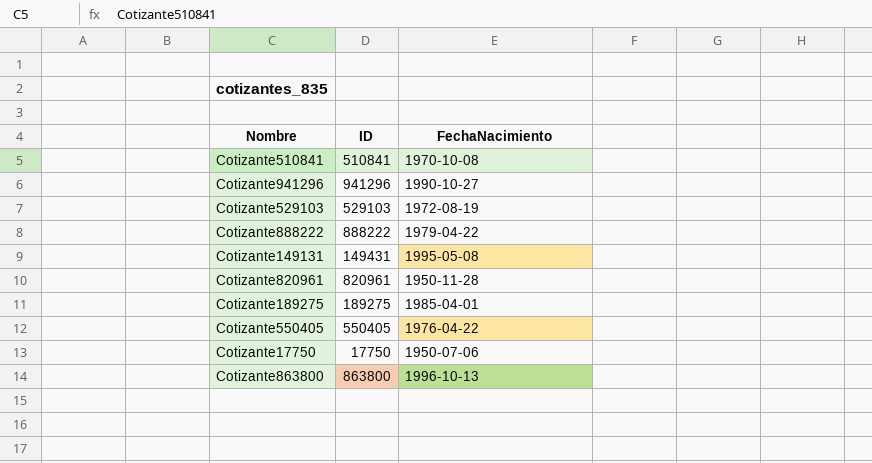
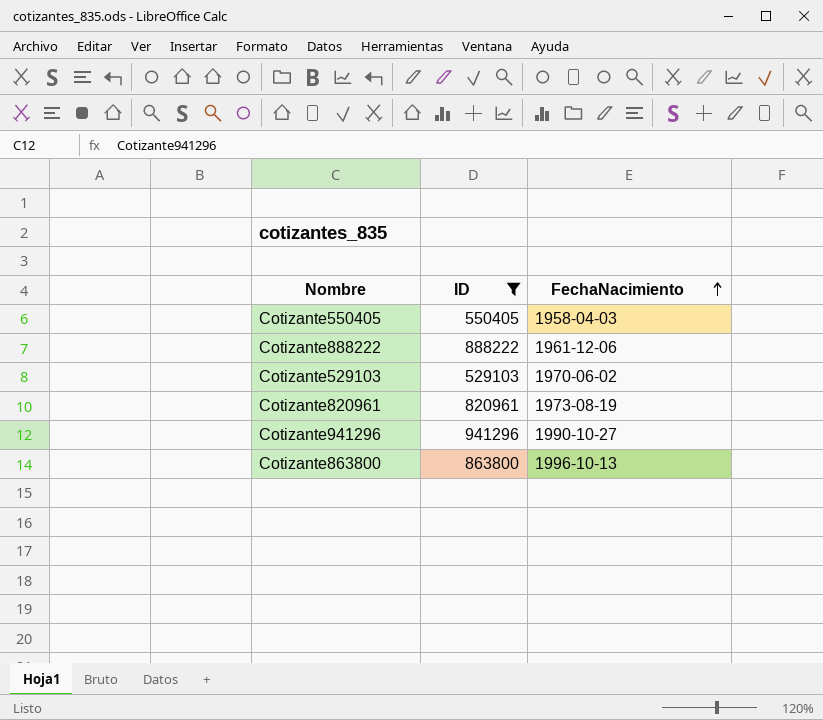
filter: none -> ID >= 529103
row order: none -> FechaNacimiento ascending
Cotizante550405 | FechaNacimiento: 1976-04-22 -> 1958-04-03
Cotizante888222 | FechaNacimiento: 1979-04-22 -> 1961-12-06
Cotizante529103 | FechaNacimiento: 1972-08-19 -> 1970-06-02
Cotizante820961 | FechaNacimiento: 1950-11-28 -> 1973-08-19

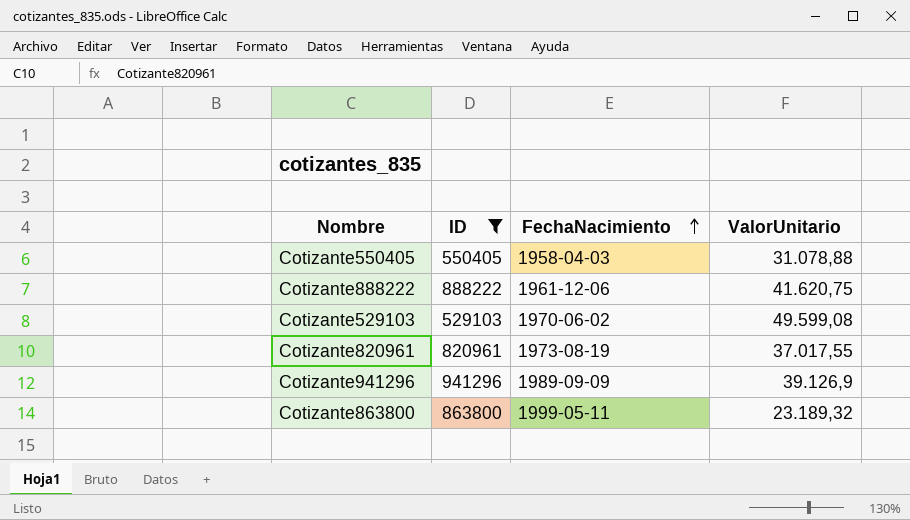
column ValorUnitario | position: none -> 4
Cotizante941296 | FechaNacimiento: 1990-10-27 -> 1989-09-09
Cotizante863800 | FechaNacimiento: 1996-10-13 -> 1999-05-11

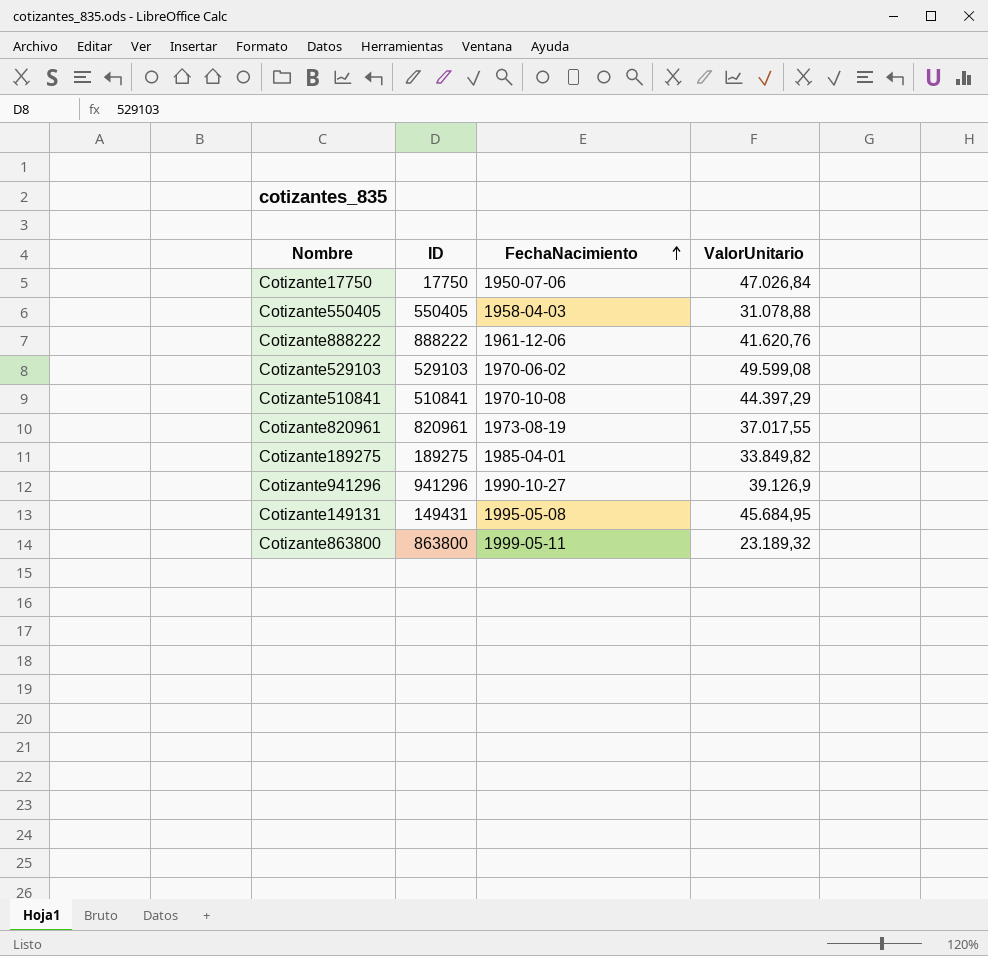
filter: ID >= 529103 -> none
Cotizante888222 | ValorUnitario: 41.620,75 -> 41.620,76
Cotizante941296 | FechaNacimiento: 1989-09-09 -> 1990-10-27

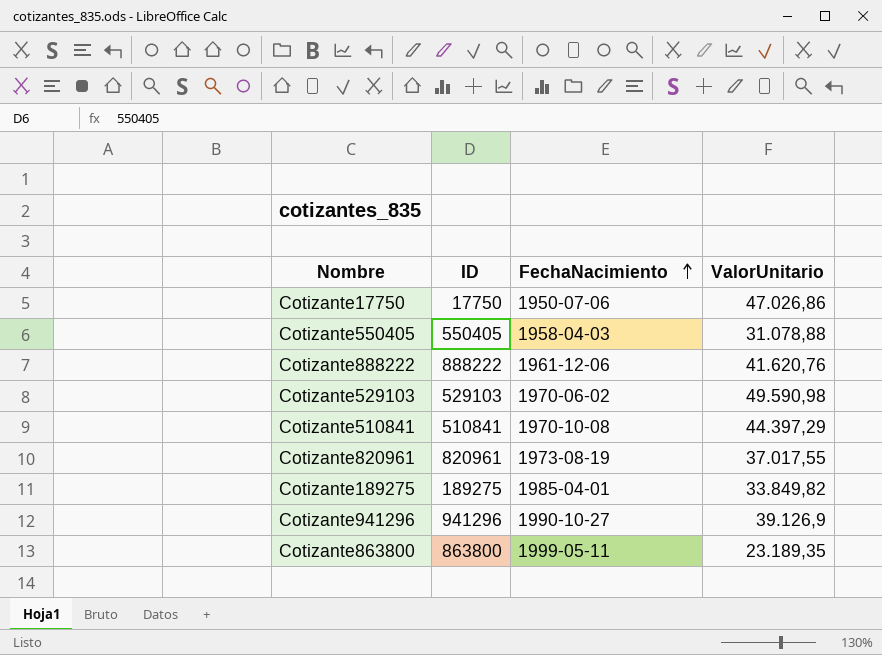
row Cotizante149131: 149431 | 1995-05-08 | 45.684,95 -> none
Cotizante17750 | ValorUnitario: 47.026,84 -> 47.026,86
Cotizante529103 | ValorUnitario: 49.599,08 -> 49.590,98
Cotizante863800 | ValorUnitario: 23.189,32 -> 23.189,35

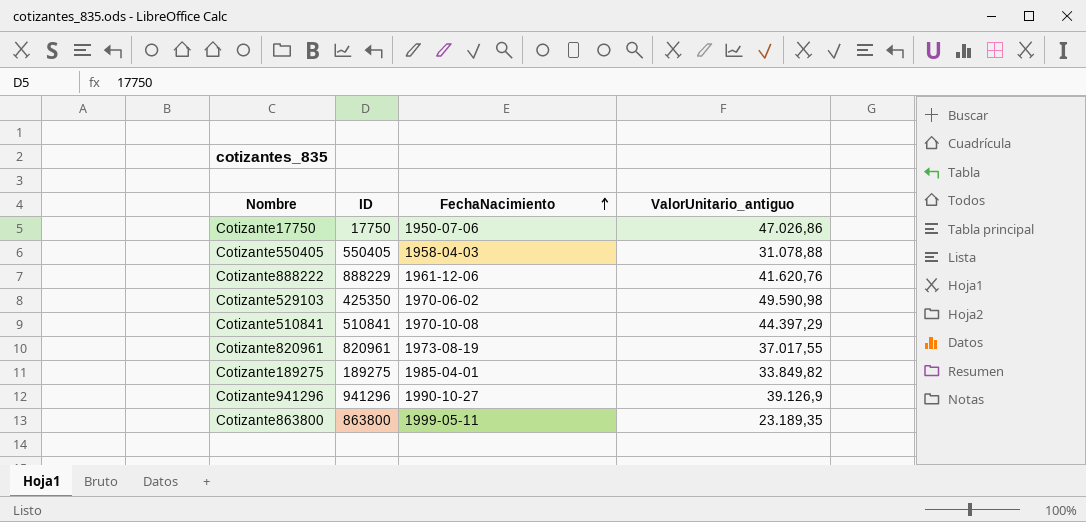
column name: ValorUnitario -> ValorUnitario_antiguo
Cotizante888222 | ID: 888222 -> 888229
Cotizante529103 | ID: 529103 -> 425350

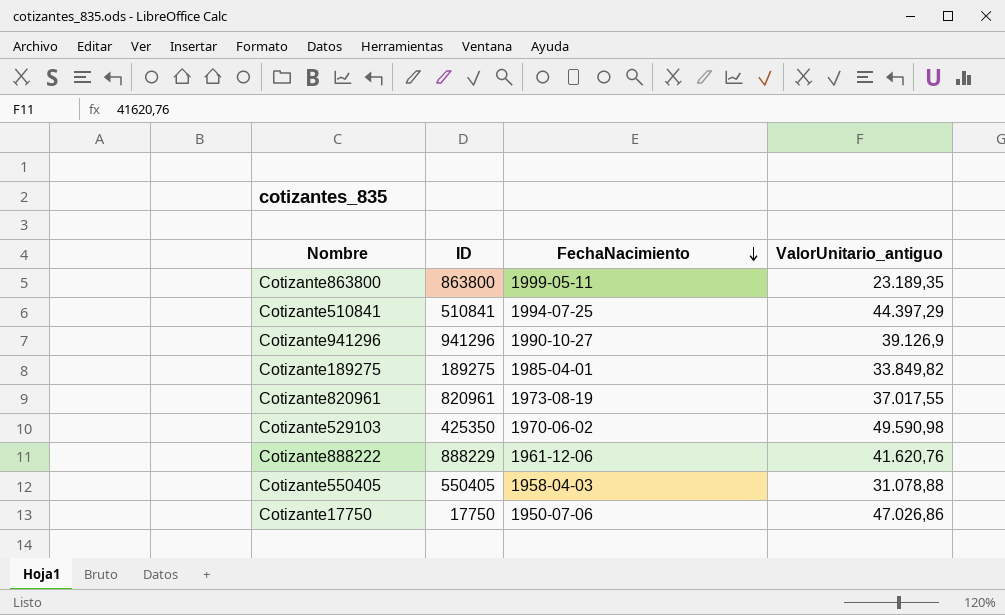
row order: FechaNacimiento ascending -> FechaNacimiento descending
Cotizante510841 | FechaNacimiento: 1970-10-08 -> 1994-07-25

